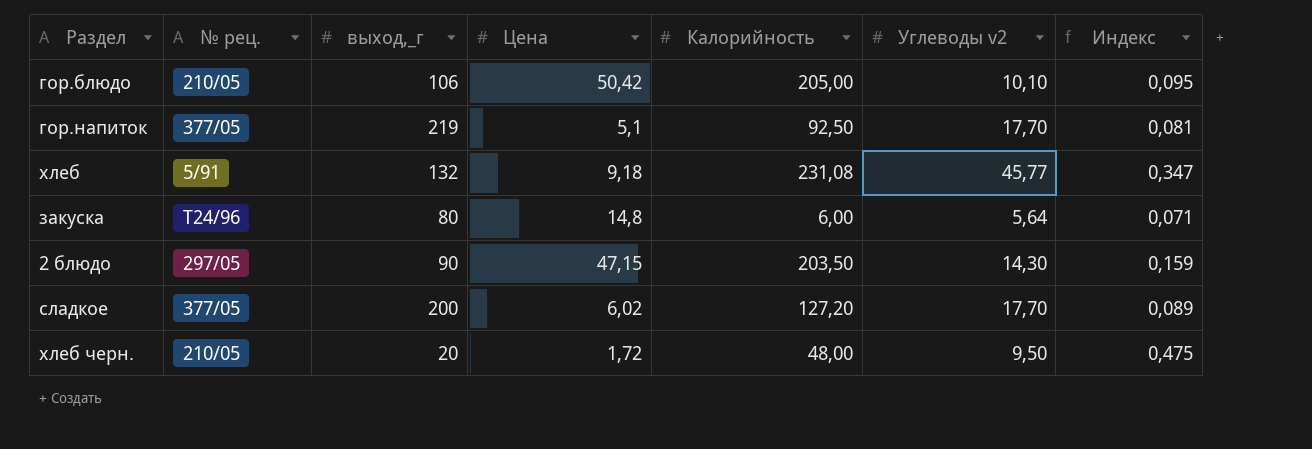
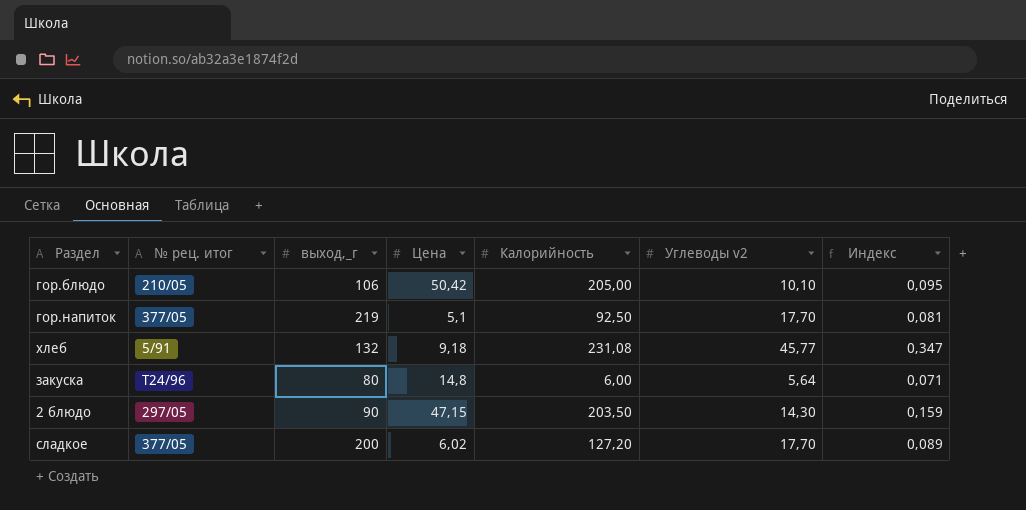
column name: № рец. -> № рец. итог
row хлеб черн.: 210/05 | 20 | 1,72 | 48,00 | 9,50 | 0,475 -> none

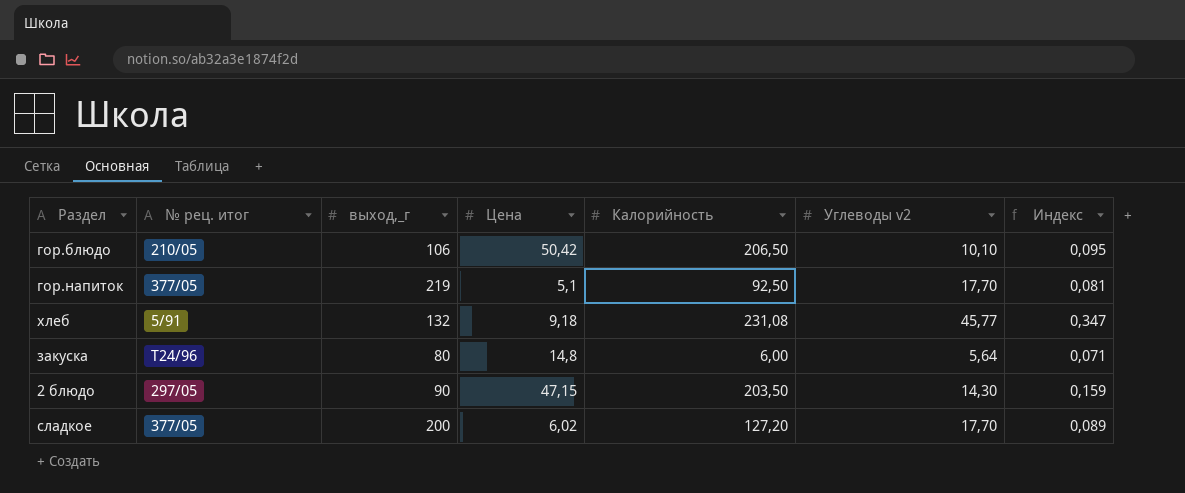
гор.блюдо | Калорийность: 205,00 -> 206,50

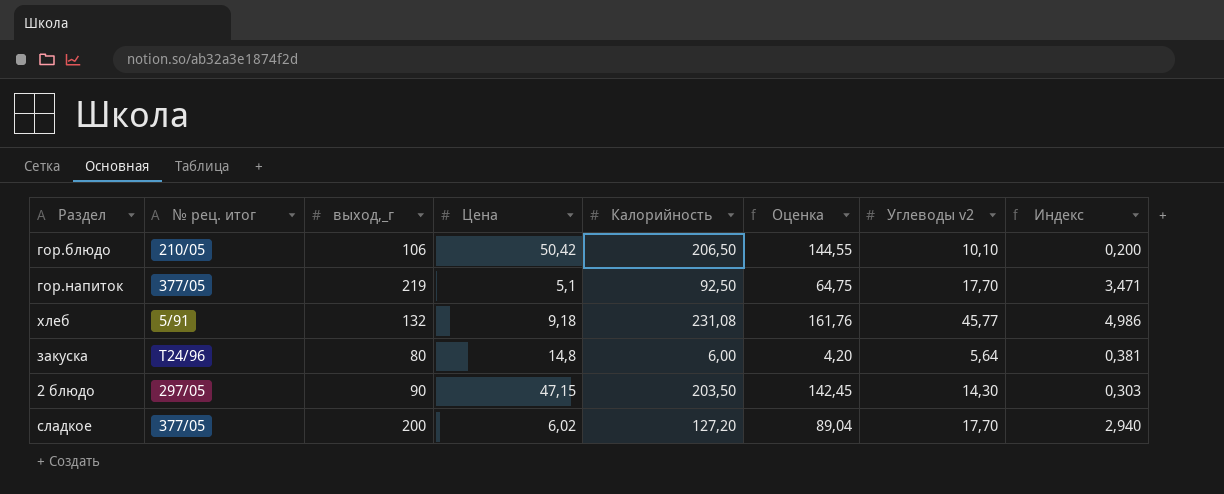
column Оценка | formula: none -> [Калорийность] * 0,7
column Индекс | formula: [Углеводы v2] / [выход,_г] -> [Углеводы v2] / [Цена]

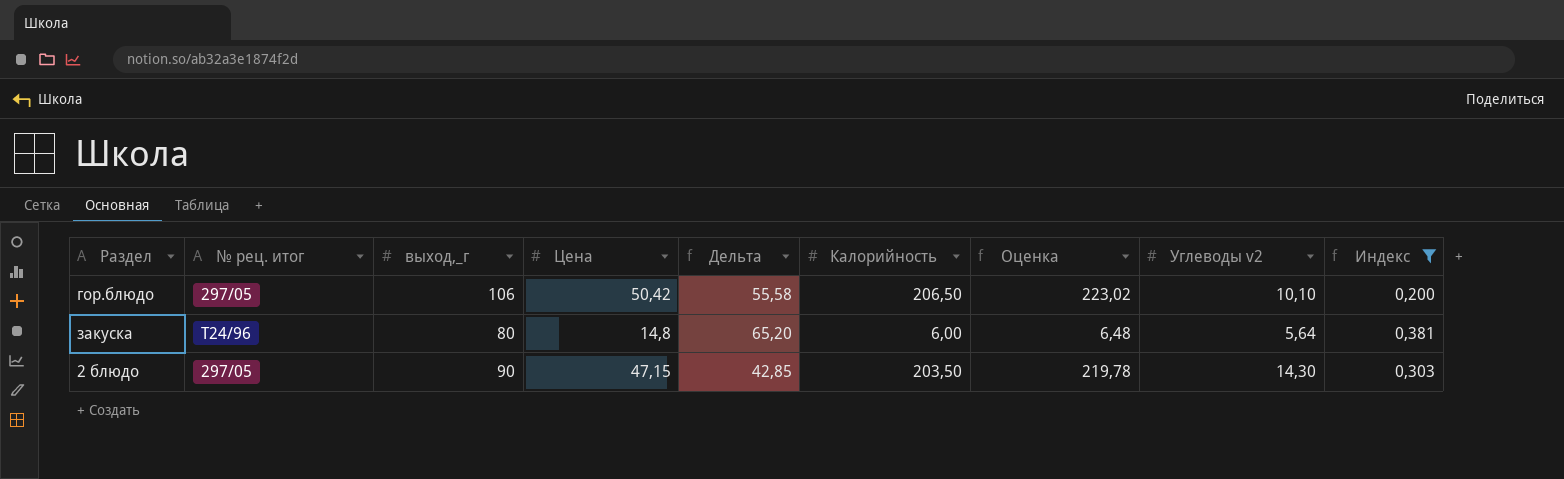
filter: none -> Индекс <= 0,381
column Дельта | formula: none -> [выход,_г] - [Цена]
column Оценка | formula: [Калорийность] * 0,7 -> [Калорийность] * 1,08
гор.блюдо | № рец. итог: 210/05 -> 297/05

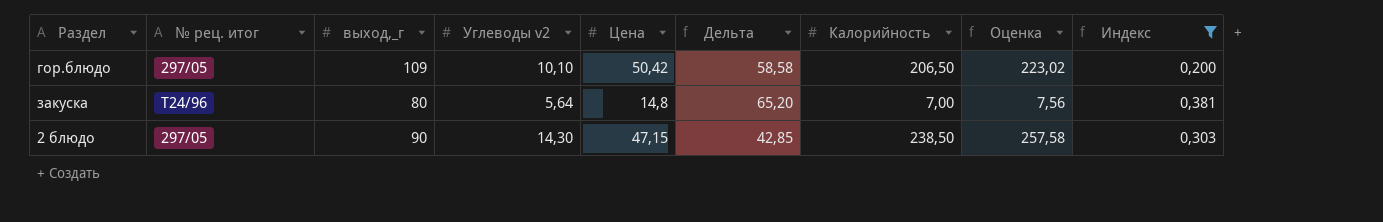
column Углеводы v2 | position: 8 -> 4
гор.блюдо | выход,_г: 106 -> 109
гор.блюдо | Дельта: 55,58 -> 58,58
закуска | Калорийность: 6,00 -> 7,00
закуска | Оценка: 6,48 -> 7,56
2 блюдо | Калорийность: 203,50 -> 238,50
2 блюдо | Оценка: 219,78 -> 257,58

